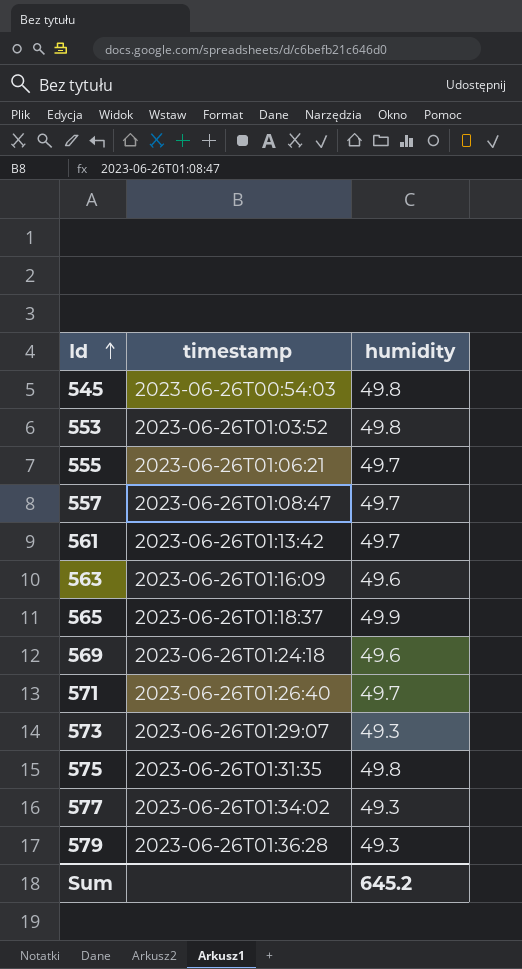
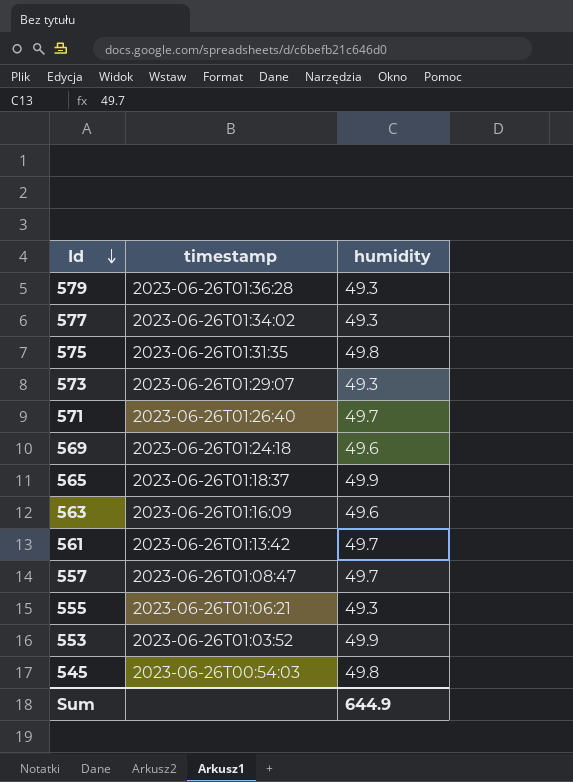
row order: Id ascending -> Id descending
555 | humidity: 49.7 -> 49.3
553 | humidity: 49.8 -> 49.9
Sum | humidity: 645.2 -> 644.9

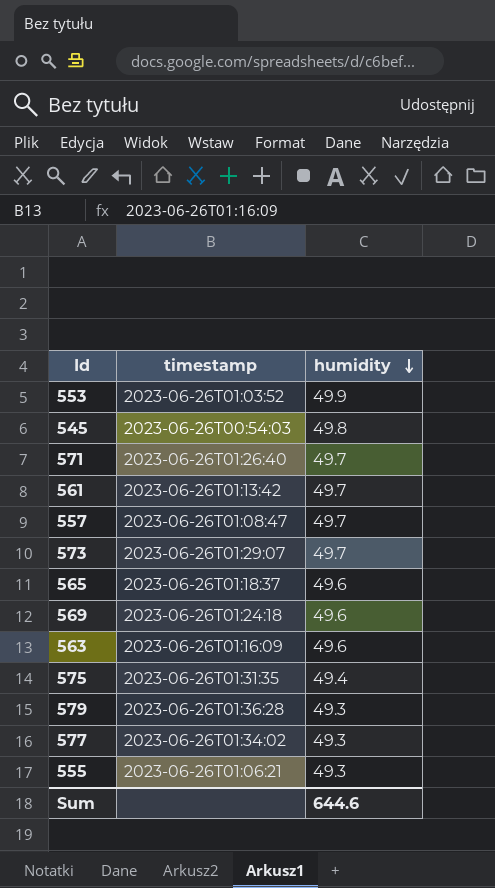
row order: Id descending -> humidity descending
573 | humidity: 49.3 -> 49.7
565 | humidity: 49.9 -> 49.6
575 | humidity: 49.8 -> 49.4
Sum | humidity: 644.9 -> 644.6

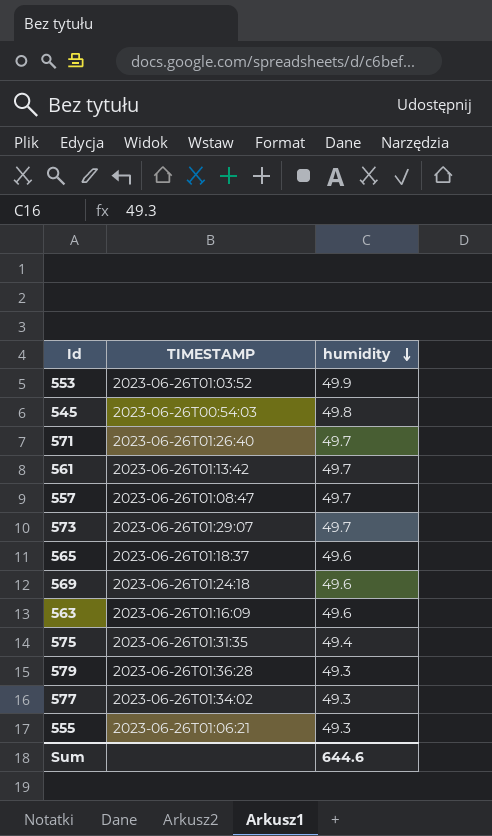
column name: timestamp -> TIMESTAMP

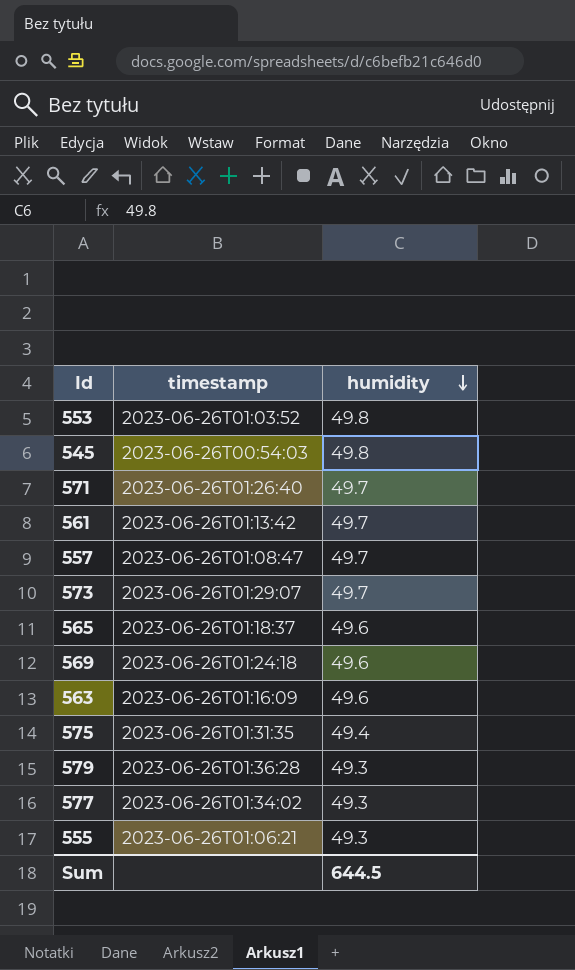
column name: TIMESTAMP -> timestamp
553 | humidity: 49.9 -> 49.8
Sum | humidity: 644.6 -> 644.5

